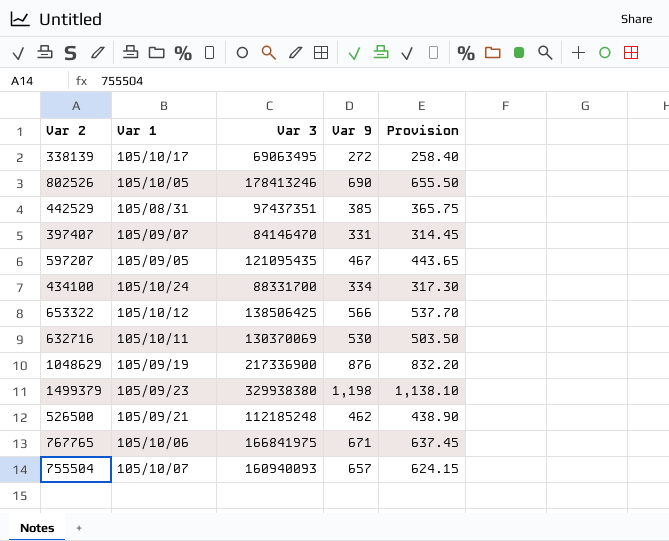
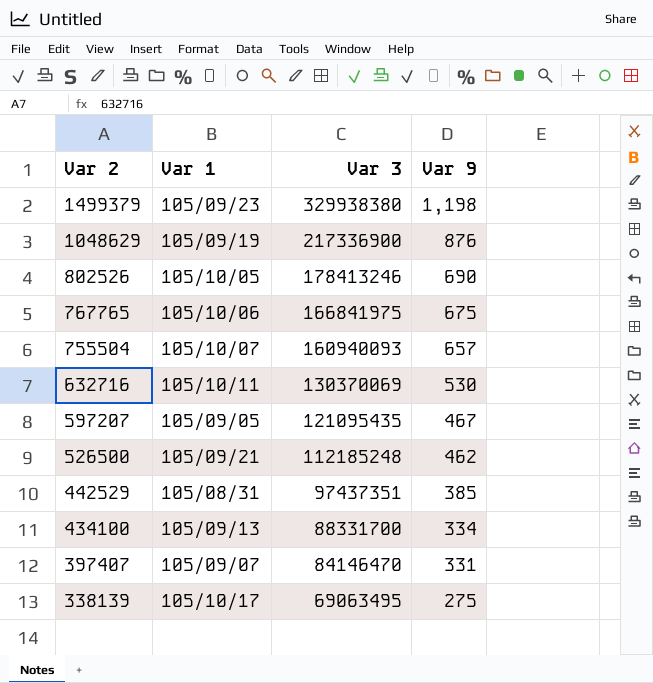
row order: none -> Var 2 descending
column Provision | formula: [Var 9] * 0.95 -> none
row 653322: 105/10/12 | 138506425 | 566 | 537.70 -> none
767765 | Var 9: 671 -> 675
434100 | Var 1: 105/10/24 -> 105/09/13
338139 | Var 9: 272 -> 275

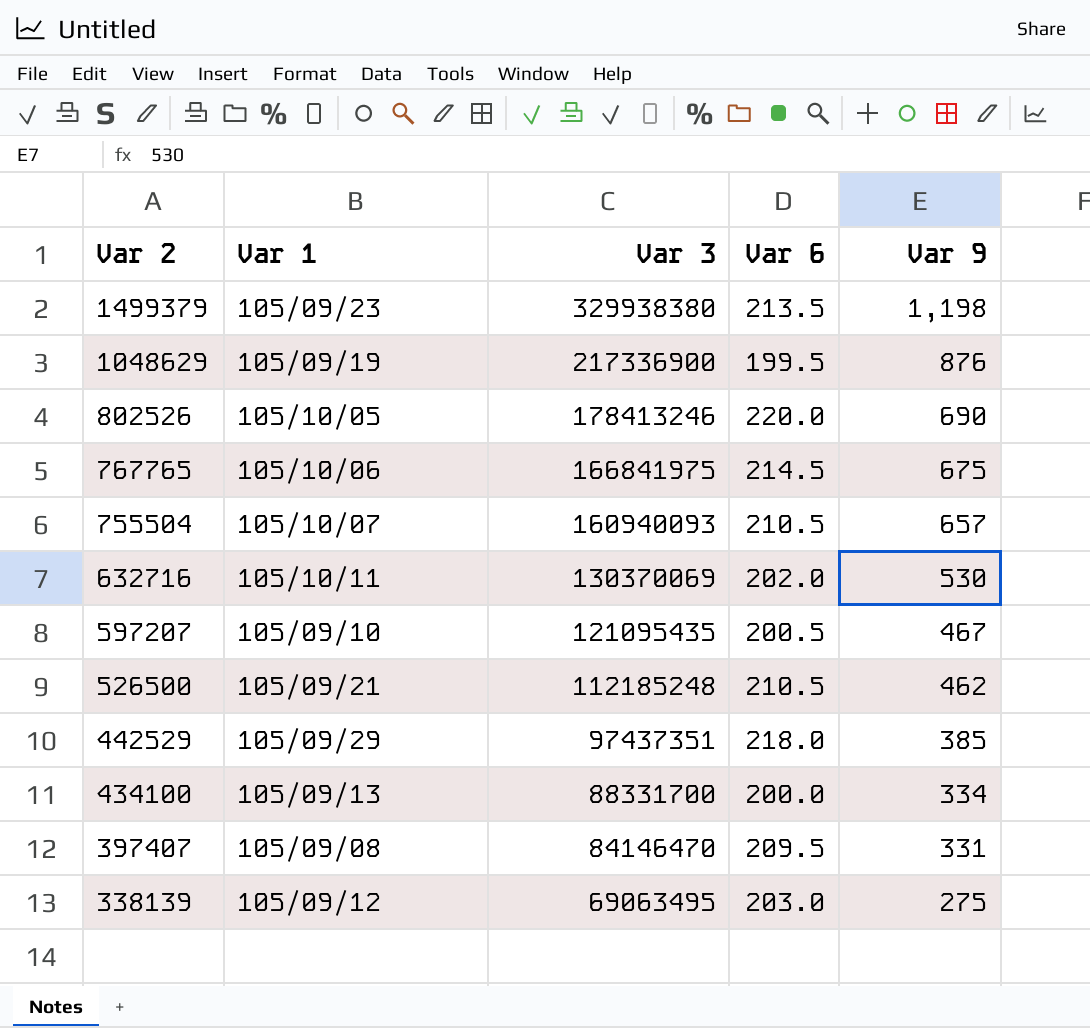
column Var 6 | position: none -> 4
597207 | Var 1: 105/09/05 -> 105/09/10
442529 | Var 1: 105/08/31 -> 105/09/29
397407 | Var 1: 105/09/07 -> 105/09/08
338139 | Var 1: 105/10/17 -> 105/09/12

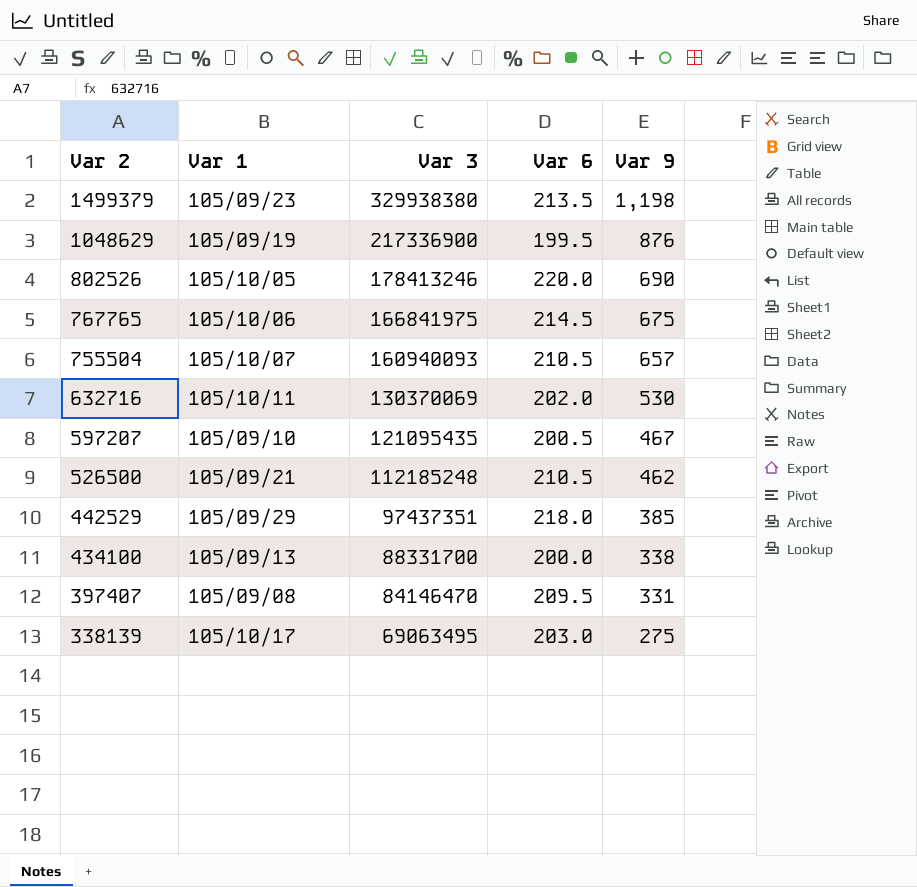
434100 | Var 9: 334 -> 338
338139 | Var 1: 105/09/12 -> 105/10/17

